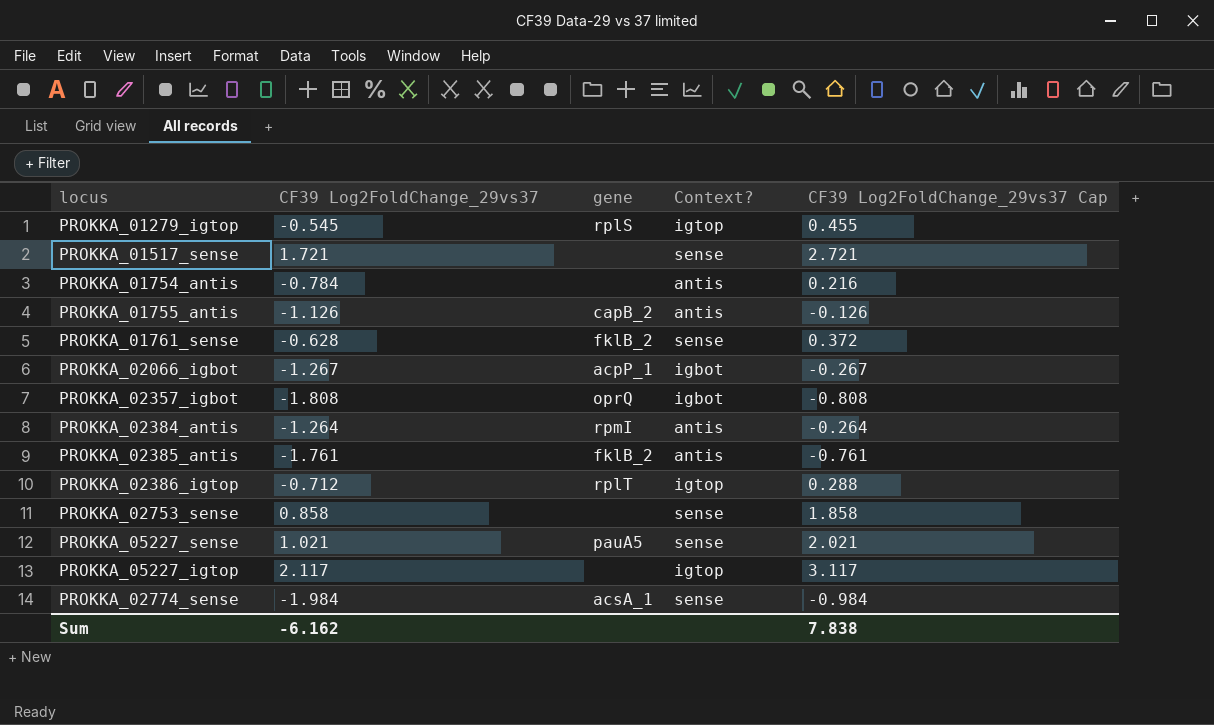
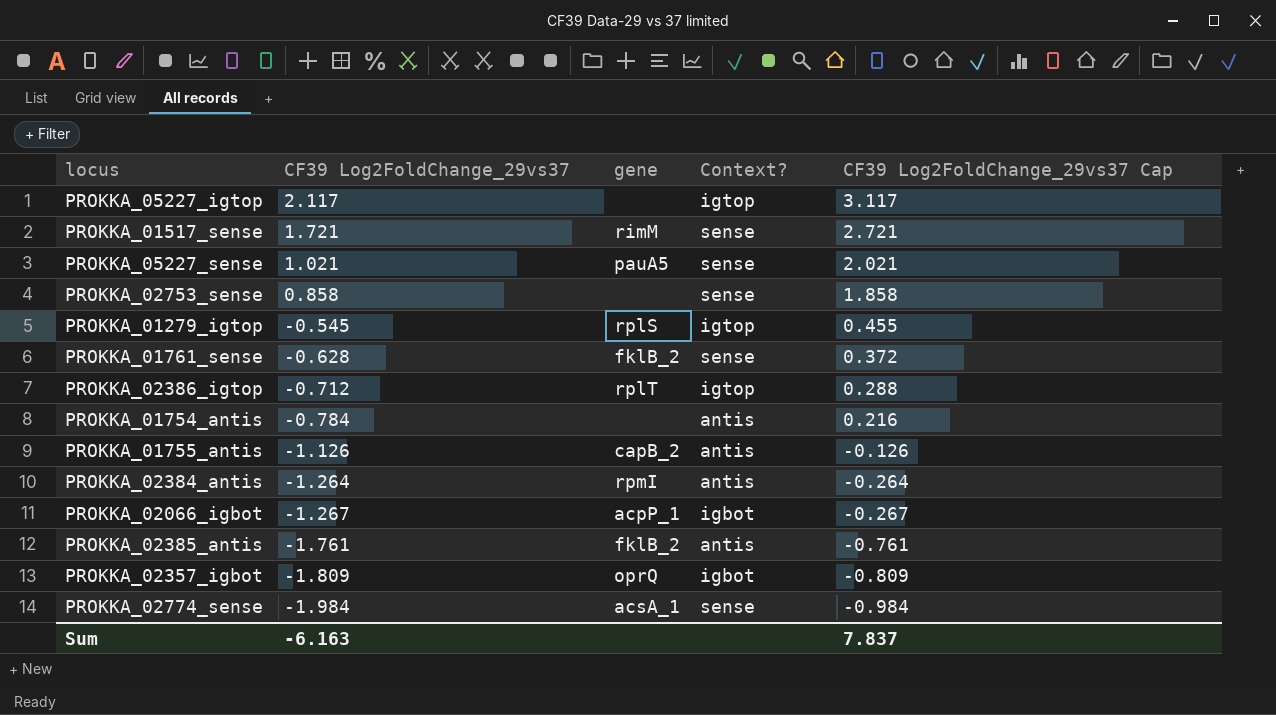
row order: none -> CF39 Log2FoldChange_29vs37 descending
PROKKA_01517_sense | gene: none -> rimM
PROKKA_02357_igbot | CF39 Log2FoldChange_29vs37: -1.808 -> -1.809
PROKKA_02357_igbot | CF39 Log2FoldChange_29vs37 Cap: -0.808 -> -0.809
Sum | CF39 Log2FoldChange_29vs37: -6.162 -> -6.163
Sum | CF39 Log2FoldChange_29vs37 Cap: 7.838 -> 7.837

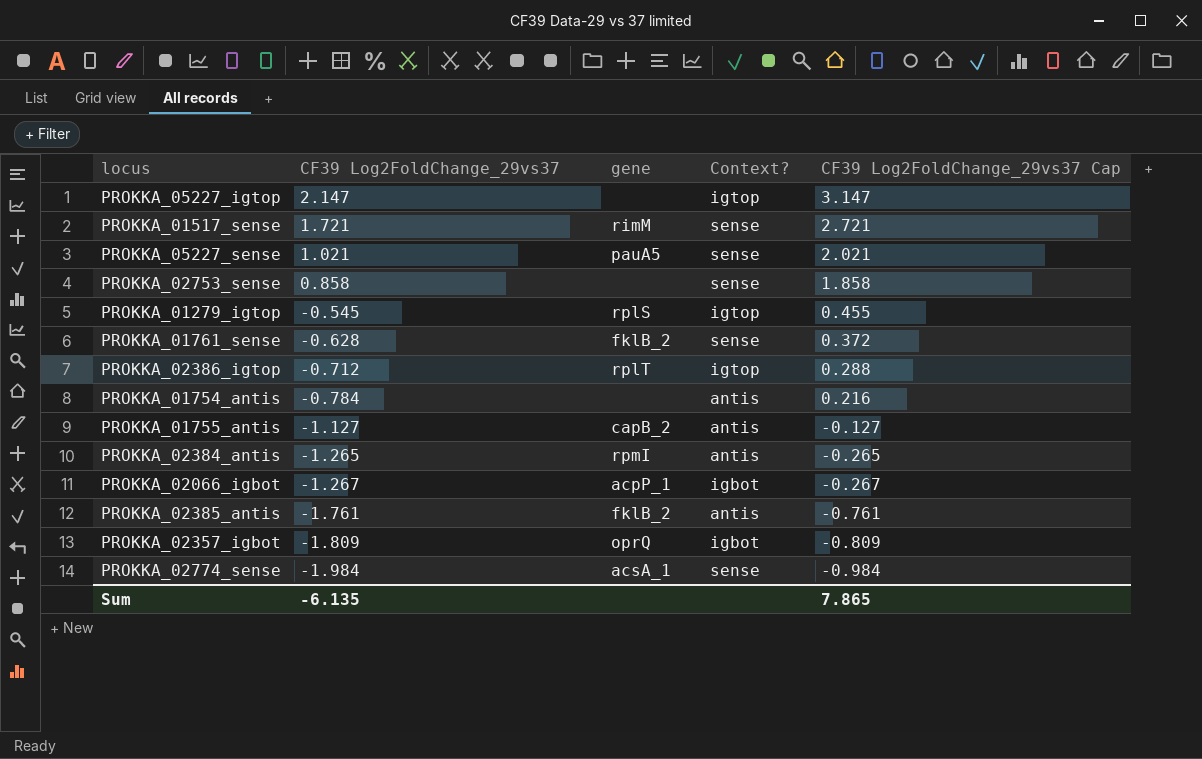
PROKKA_05227_igtop | CF39 Log2FoldChange_29vs37: 2.117 -> 2.147
PROKKA_05227_igtop | CF39 Log2FoldChange_29vs37 Cap: 3.117 -> 3.147
PROKKA_01755_antis | CF39 Log2FoldChange_29vs37: -1.126 -> -1.127
PROKKA_01755_antis | CF39 Log2FoldChange_29vs37 Cap: -0.126 -> -0.127
PROKKA_02384_antis | CF39 Log2FoldChange_29vs37: -1.264 -> -1.265
PROKKA_02384_antis | CF39 Log2FoldChange_29vs37 Cap: -0.264 -> -0.265
Sum | CF39 Log2FoldChange_29vs37: -6.163 -> -6.135
Sum | CF39 Log2FoldChange_29vs37 Cap: 7.837 -> 7.865

